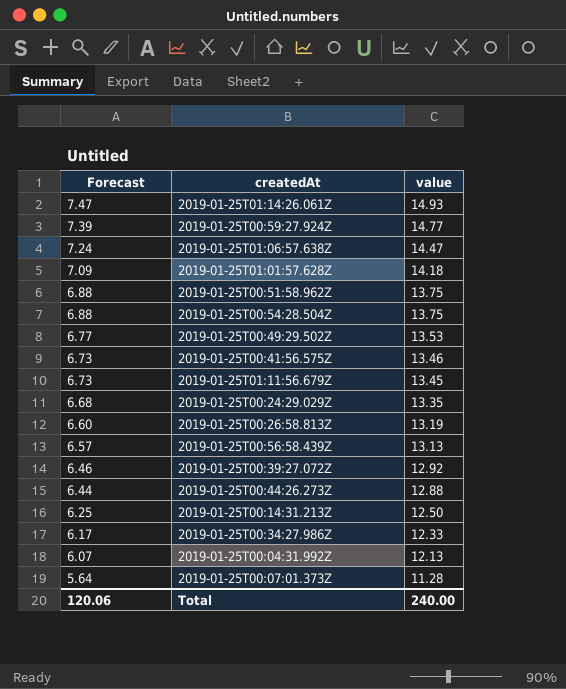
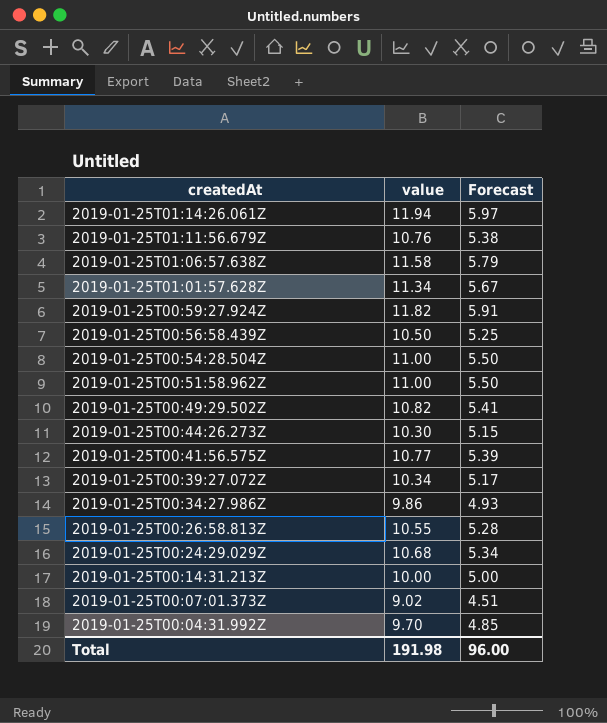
row order: Forecast descending -> createdAt descending
column Forecast | position: 1 -> 3
2019-01-25T01:14:26.061Z | value: 14.93 -> 11.94
2019-01-25T01:14:26.061Z | Forecast: 7.47 -> 5.97
2019-01-25T01:11:56.679Z | value: 13.45 -> 10.76
2019-01-25T01:11:56.679Z | Forecast: 6.73 -> 5.38
2019-01-25T01:06:57.638Z | value: 14.47 -> 11.58
2019-01-25T01:06:57.638Z | Forecast: 7.24 -> 5.79
2019-01-25T01:01:57.628Z | value: 14.18 -> 11.34
2019-01-25T01:01:57.628Z | Forecast: 7.09 -> 5.67
2019-01-25T00:59:27.924Z | value: 14.77 -> 11.82
2019-01-25T00:59:27.924Z | Forecast: 7.39 -> 5.91
2019-01-25T00:56:58.439Z | value: 13.13 -> 10.50
2019-01-25T00:56:58.439Z | Forecast: 6.57 -> 5.25
2019-01-25T00:54:28.504Z | value: 13.75 -> 11.00
2019-01-25T00:54:28.504Z | Forecast: 6.88 -> 5.50
2019-01-25T00:51:58.962Z | value: 13.75 -> 11.00
2019-01-25T00:51:58.962Z | Forecast: 6.88 -> 5.50
2019-01-25T00:49:29.502Z | value: 13.53 -> 10.82
2019-01-25T00:49:29.502Z | Forecast: 6.77 -> 5.41
2019-01-25T00:44:26.273Z | value: 12.88 -> 10.30
2019-01-25T00:44:26.273Z | Forecast: 6.44 -> 5.15
2019-01-25T00:41:56.575Z | value: 13.46 -> 10.77
2019-01-25T00:41:56.575Z | Forecast: 6.73 -> 5.39
2019-01-25T00:39:27.072Z | value: 12.92 -> 10.34
2019-01-25T00:39:27.072Z | Forecast: 6.46 -> 5.17
2019-01-25T00:34:27.986Z | value: 12.33 -> 9.86
2019-01-25T00:34:27.986Z | Forecast: 6.17 -> 4.93
2019-01-25T00:26:58.813Z | value: 13.19 -> 10.55
2019-01-25T00:26:58.813Z | Forecast: 6.60 -> 5.28
2019-01-25T00:24:29.029Z | value: 13.35 -> 10.68
2019-01-25T00:24:29.029Z | Forecast: 6.68 -> 5.34
2019-01-25T00:14:31.213Z | value: 12.50 -> 10.00
2019-01-25T00:14:31.213Z | Forecast: 6.25 -> 5.00
2019-01-25T00:07:01.373Z | value: 11.28 -> 9.02
2019-01-25T00:07:01.373Z | Forecast: 5.64 -> 4.51
2019-01-25T00:04:31.992Z | value: 12.13 -> 9.70
2019-01-25T00:04:31.992Z | Forecast: 6.07 -> 4.85
Total | value: 240.00 -> 191.98
Total | Forecast: 120.06 -> 96.00

